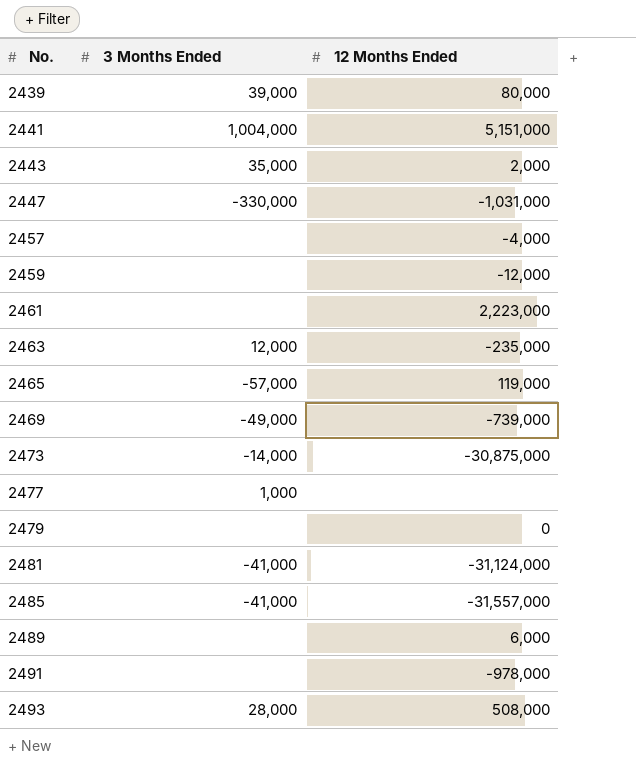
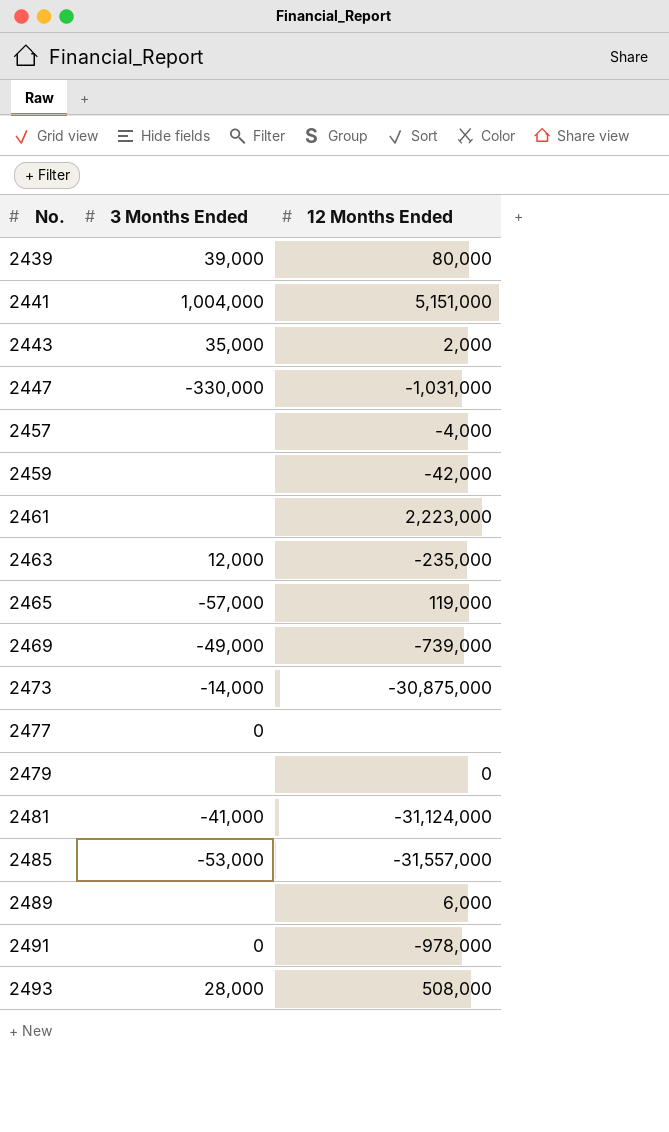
2459 | 12 Months Ended: -12,000 -> -42,000
2477 | 3 Months Ended: 1,000 -> 0
2485 | 3 Months Ended: -41,000 -> -53,000
2491 | 3 Months Ended: none -> 0

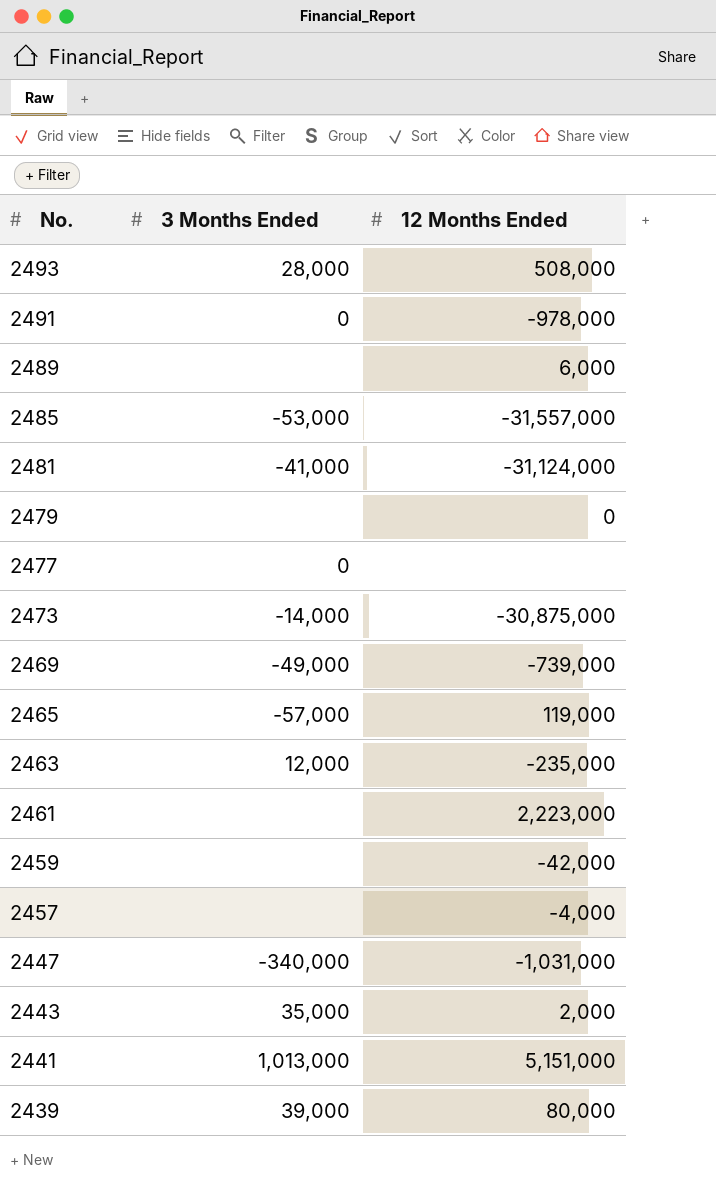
row order: No. ascending -> No. descending
2447 | 3 Months Ended: -330,000 -> -340,000
2441 | 3 Months Ended: 1,004,000 -> 1,013,000

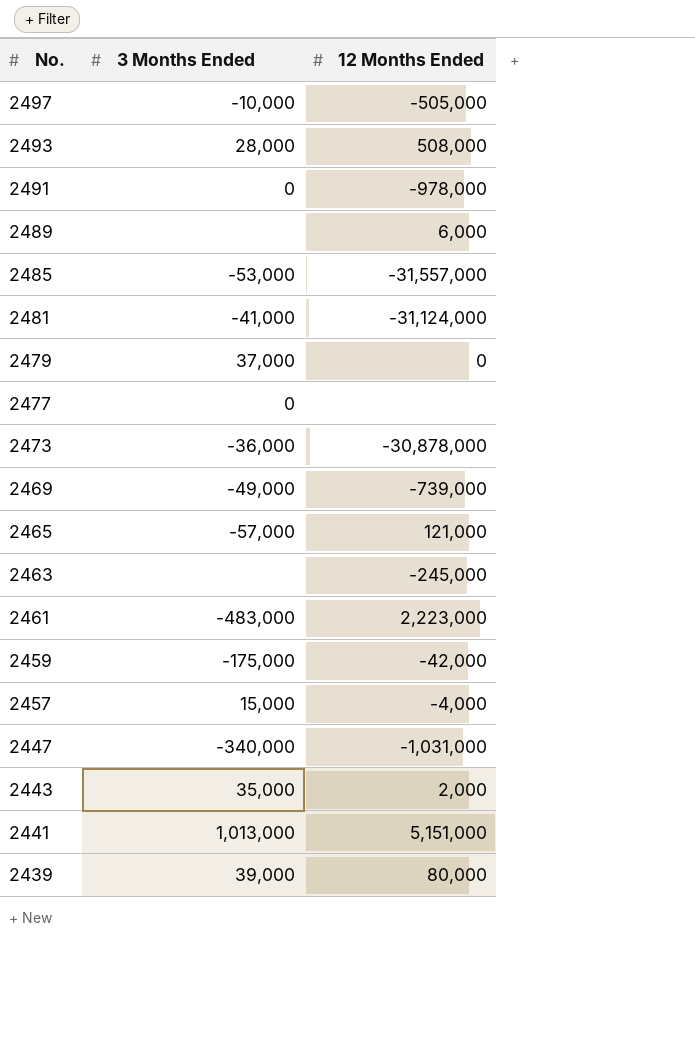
row 2497: none -> -10,000 | -505,000
2479 | 3 Months Ended: none -> 37,000
2473 | 3 Months Ended: -14,000 -> -36,000
2473 | 12 Months Ended: -30,875,000 -> -30,878,000
2465 | 12 Months Ended: 119,000 -> 121,000
2463 | 3 Months Ended: 12,000 -> none
2463 | 12 Months Ended: -235,000 -> -245,000
2461 | 3 Months Ended: none -> -483,000
2459 | 3 Months Ended: none -> -175,000
2457 | 3 Months Ended: none -> 15,000

